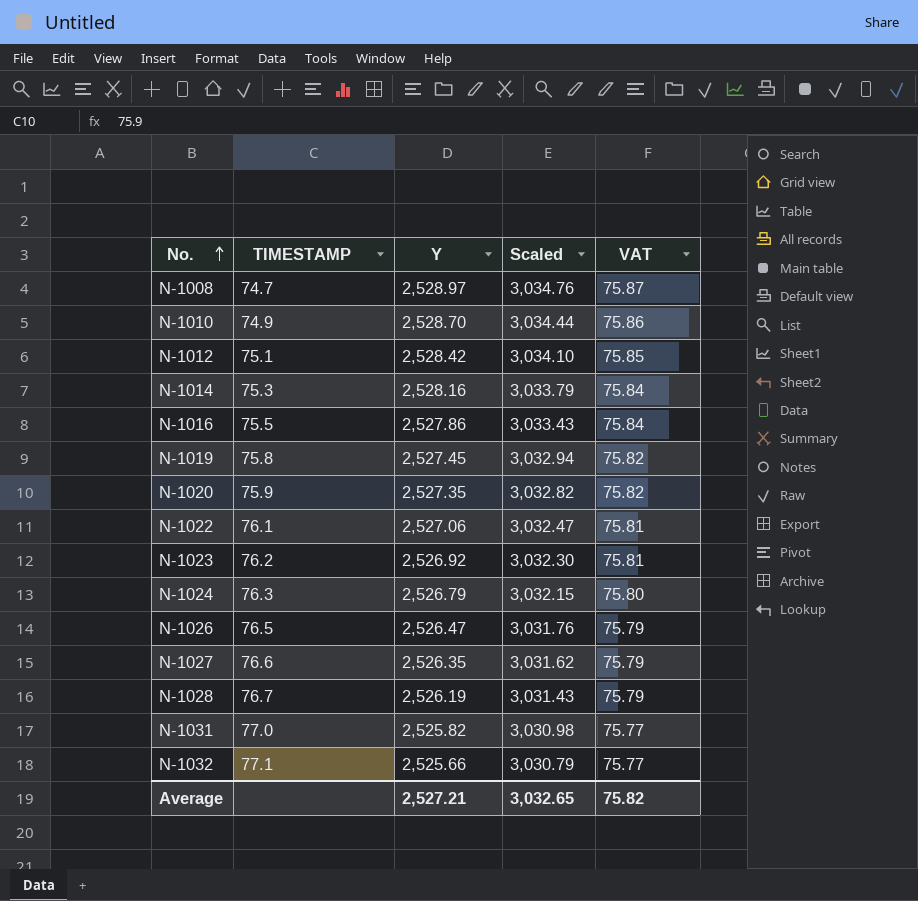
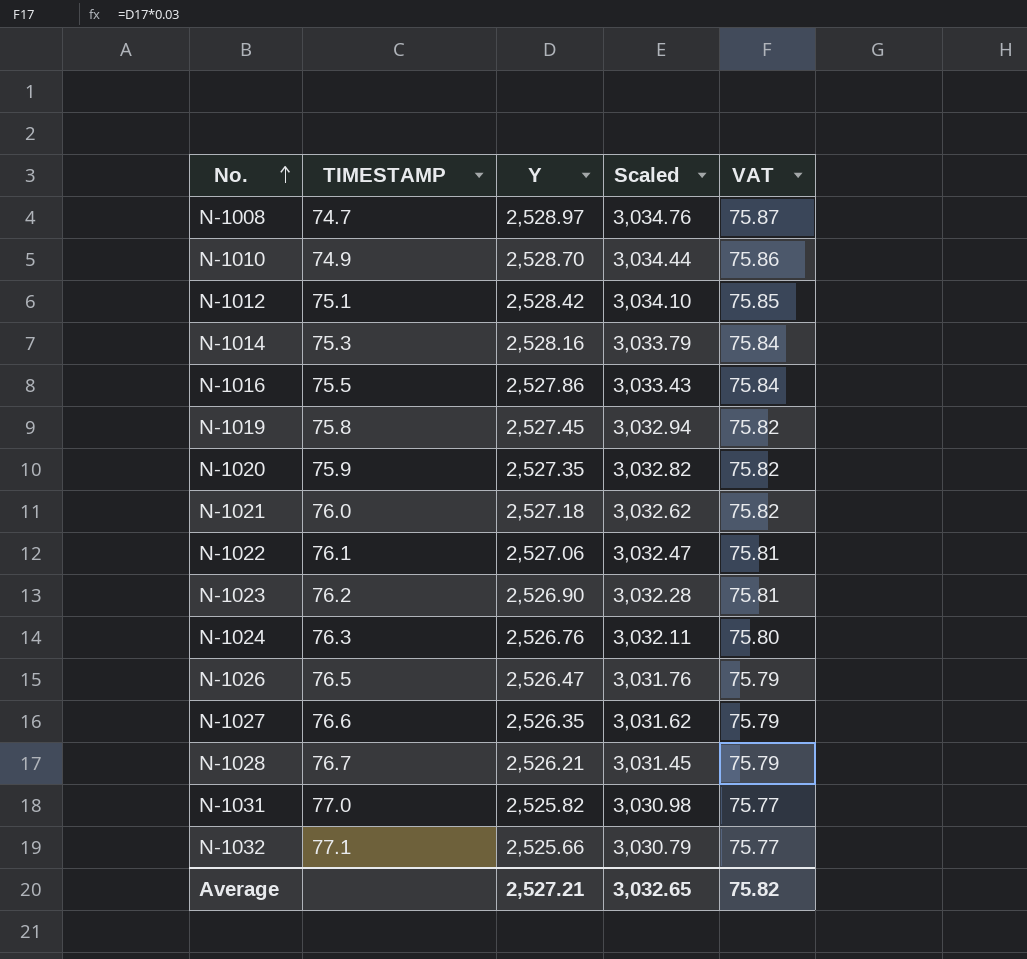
row N-1021: none -> 76.0 | 2,527.18 | 3,032.62 | 75.82
N-1023 | Y: 2,526.92 -> 2,526.90
N-1023 | Scaled: 3,032.30 -> 3,032.28
N-1024 | Y: 2,526.79 -> 2,526.76
N-1024 | Scaled: 3,032.15 -> 3,032.11
N-1028 | Y: 2,526.19 -> 2,526.21
N-1028 | Scaled: 3,031.43 -> 3,031.45

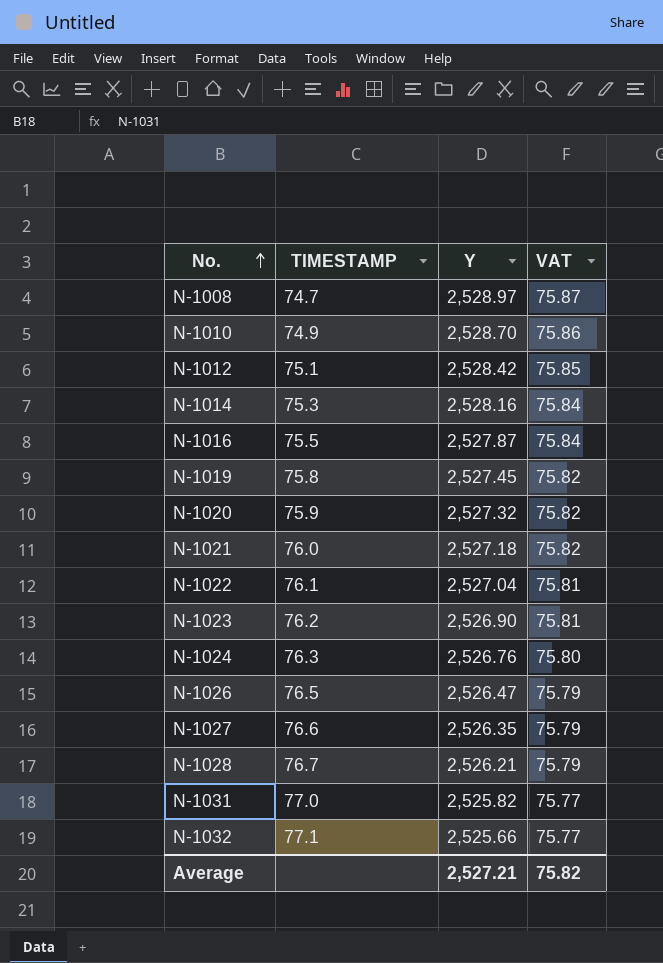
column Scaled | formula: [Y] * 1.2 -> none
N-1016 | Y: 2,527.86 -> 2,527.87
N-1020 | Y: 2,527.35 -> 2,527.32
N-1022 | Y: 2,527.06 -> 2,527.04

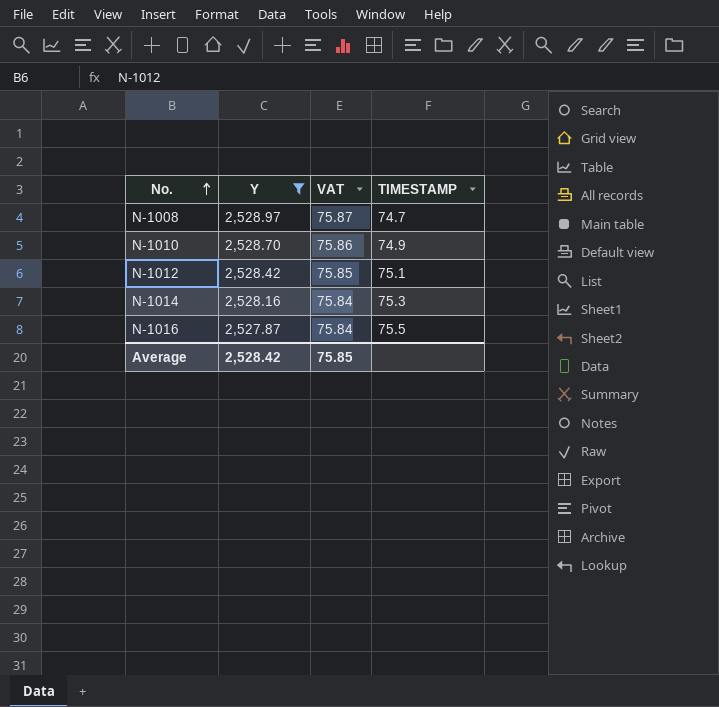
filter: none -> Y >= 2,527.87
column TIMESTAMP | position: 2 -> 4
Average | Y: 2,527.21 -> 2,528.42
Average | VAT: 75.82 -> 75.85

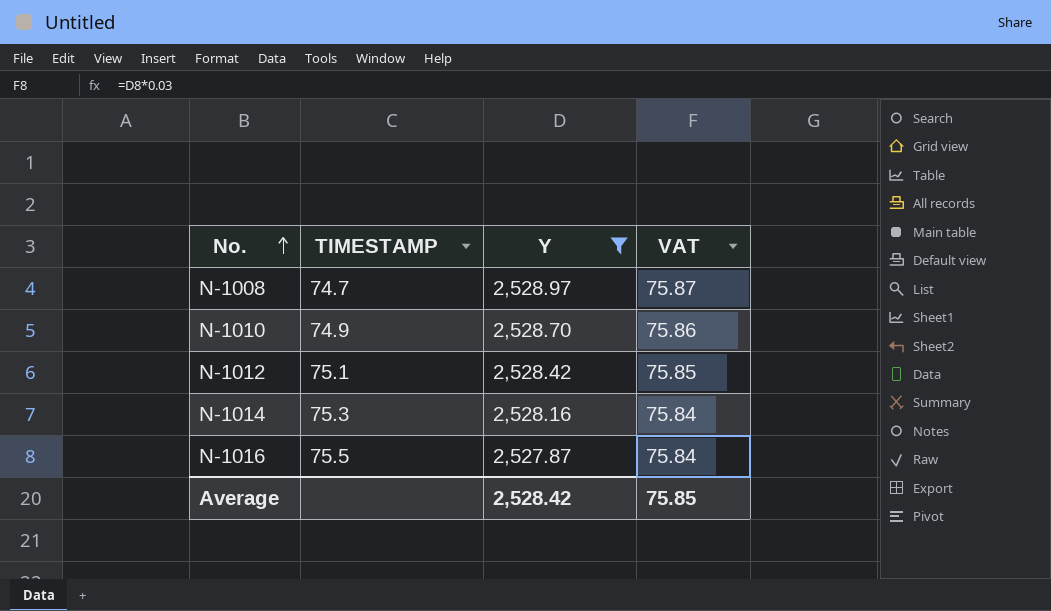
column TIMESTAMP | position: 4 -> 2

